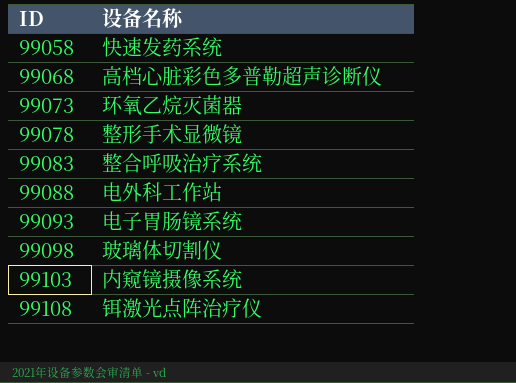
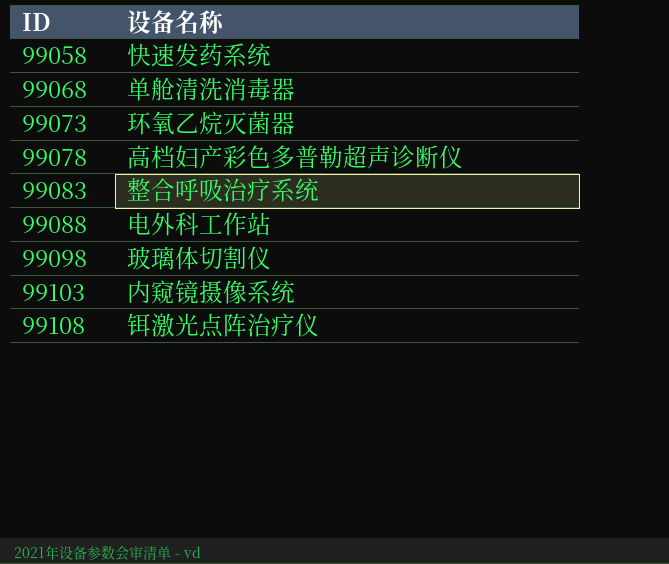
row 99093: 电子胃肠镜系统 -> none
99068 | 设备名称: 高档心脏彩色多普勒超声诊断仪 -> 单舱清洗消毒器
99078 | 设备名称: 整形手术显微镜 -> 高档妇产彩色多普勒超声诊断仪

